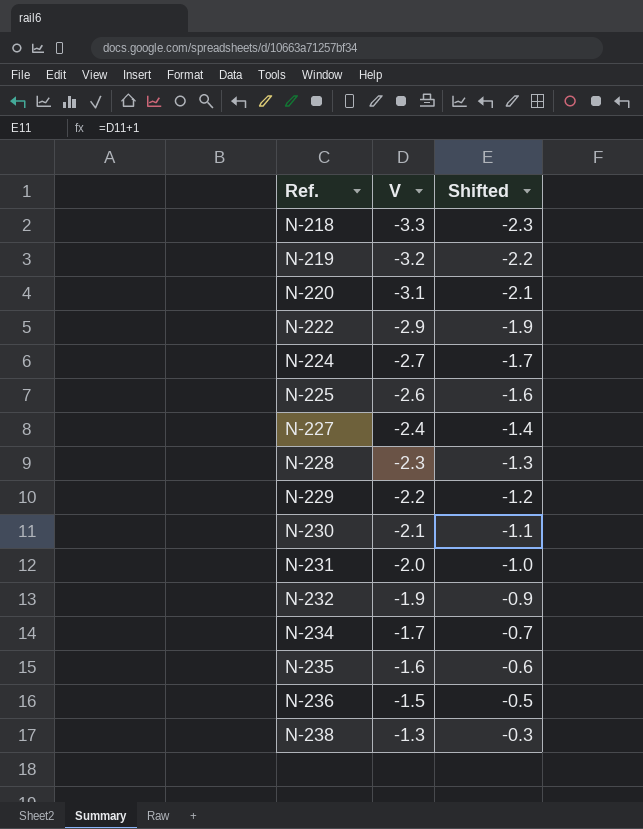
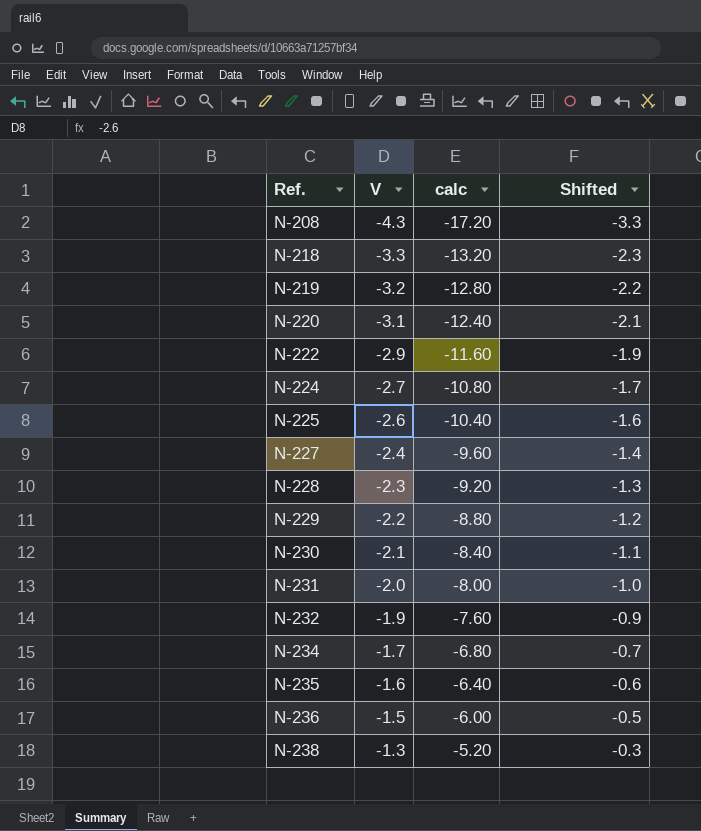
column calc | formula: none -> [V] * 4
row N-208: none -> -4.3 | -17.20 | -3.3

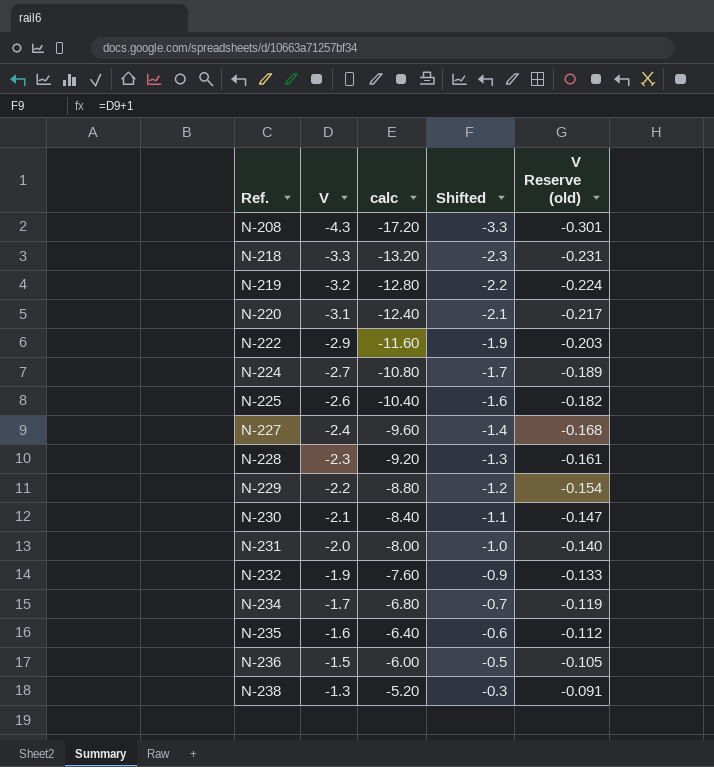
column V Reserve (old) | formula: none -> [V] * 0.07

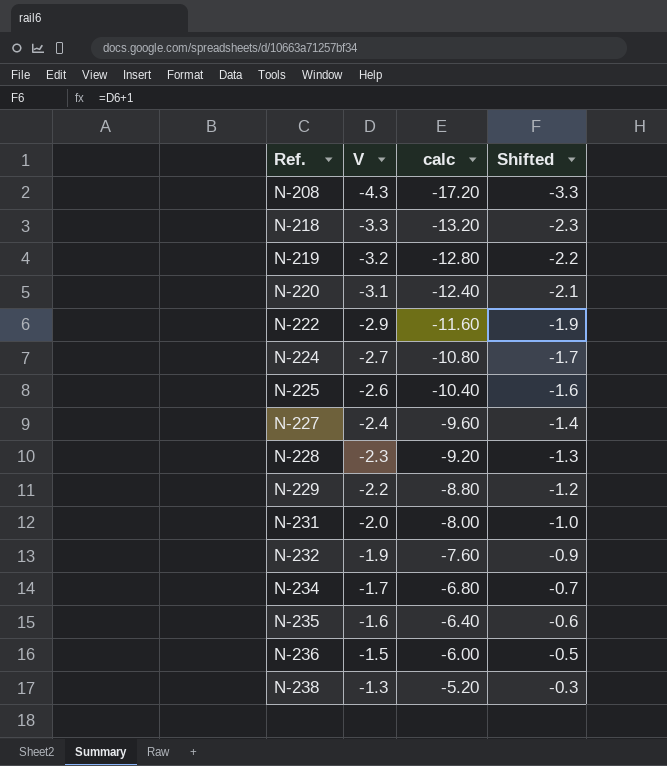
column V Reserve (old) | formula: [V] * 0.07 -> none
row N-230: -2.1 | -8.40 | -1.1 | -0.147 -> none

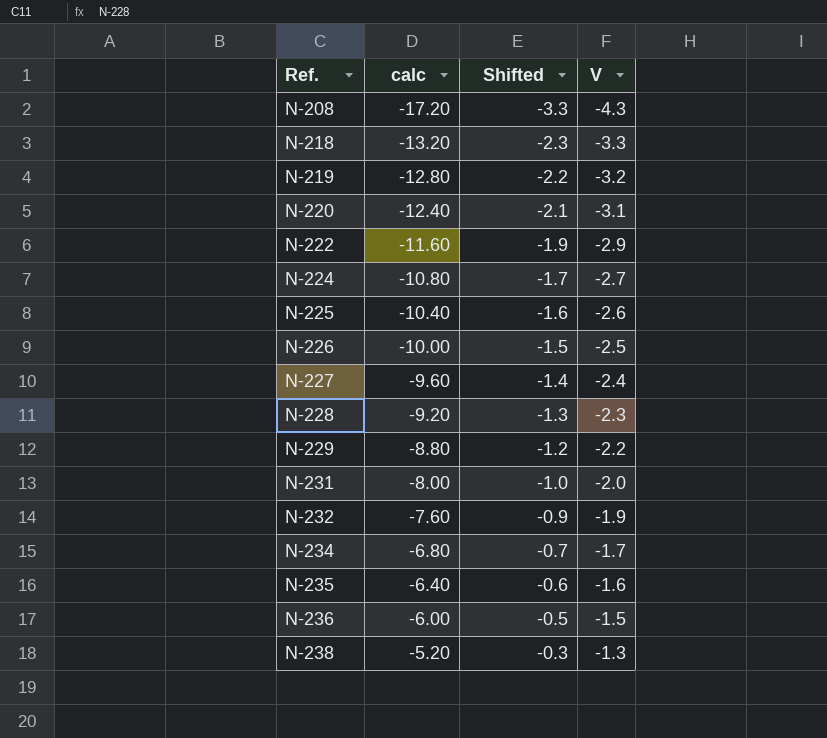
column V | position: 2 -> 4
row N-226: none -> -10.00 | -1.5 | -2.5

